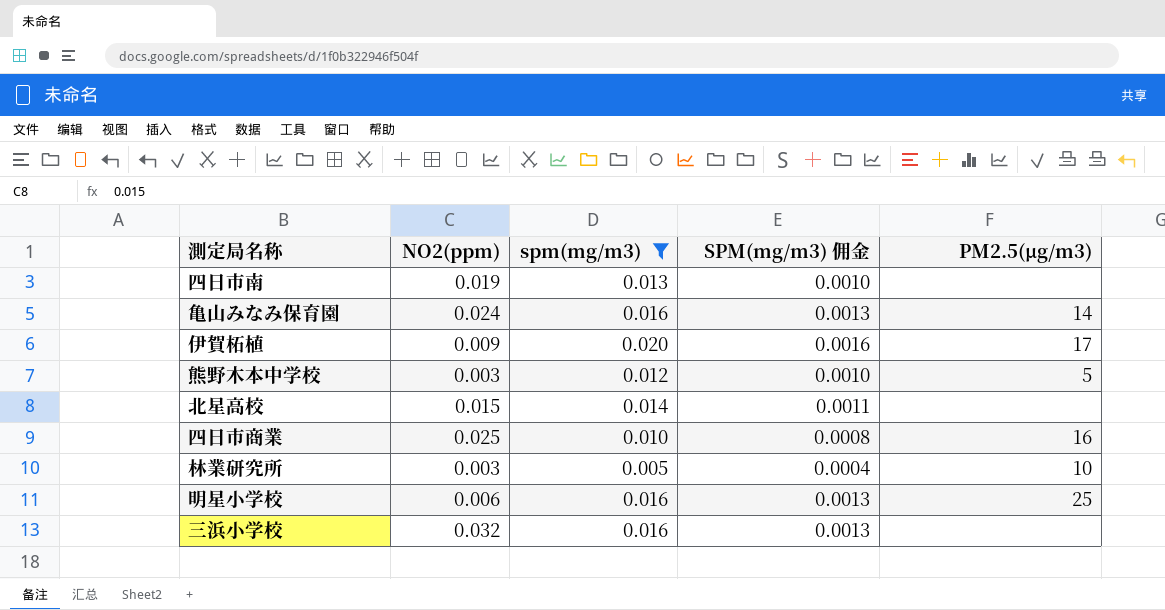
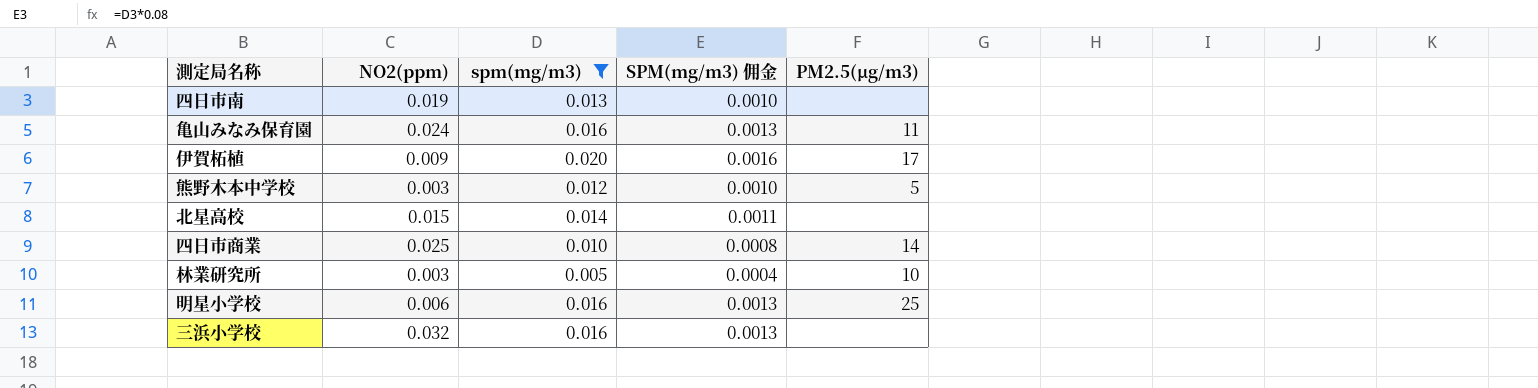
亀山みなみ保育園 | PM2.5(μg/m3): 14 -> 11
四日市商業 | PM2.5(μg/m3): 16 -> 14

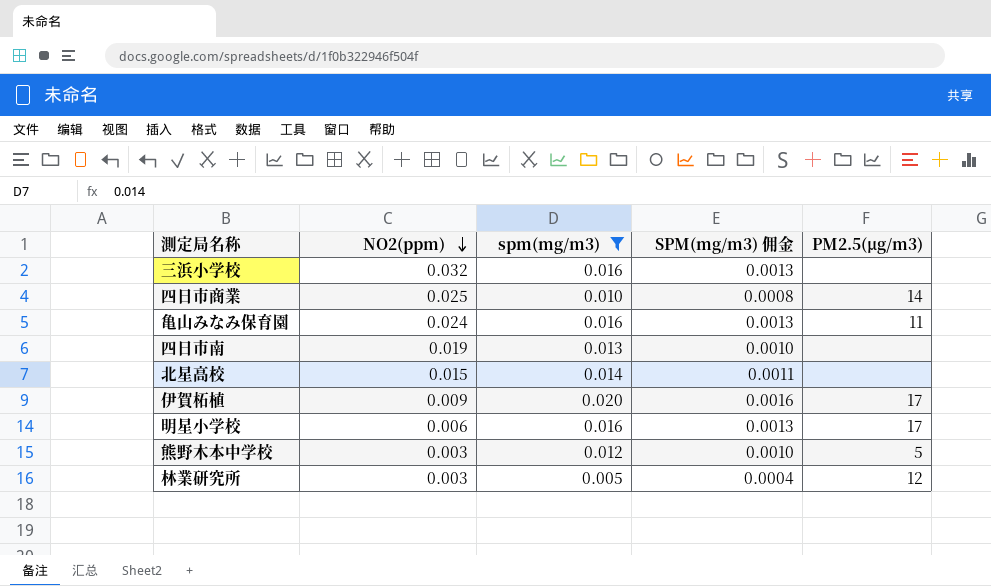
row order: none -> NO2(ppm) descending
明星小学校 | PM2.5(μg/m3): 25 -> 17
林業研究所 | PM2.5(μg/m3): 10 -> 12

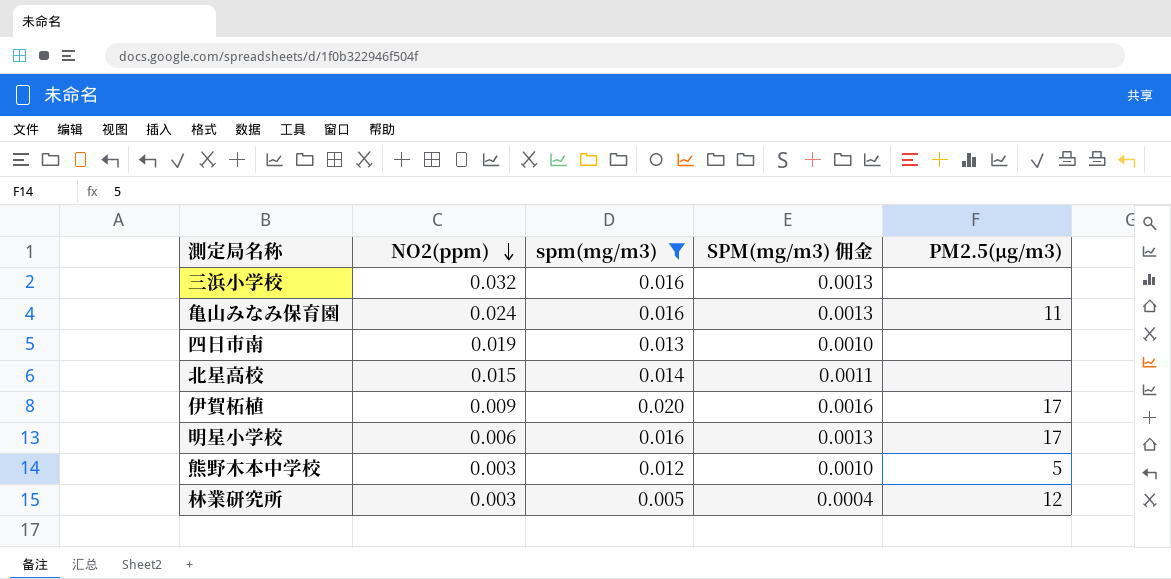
row 四日市商業: 0.025 | 0.010 | 0.0008 | 14 -> none

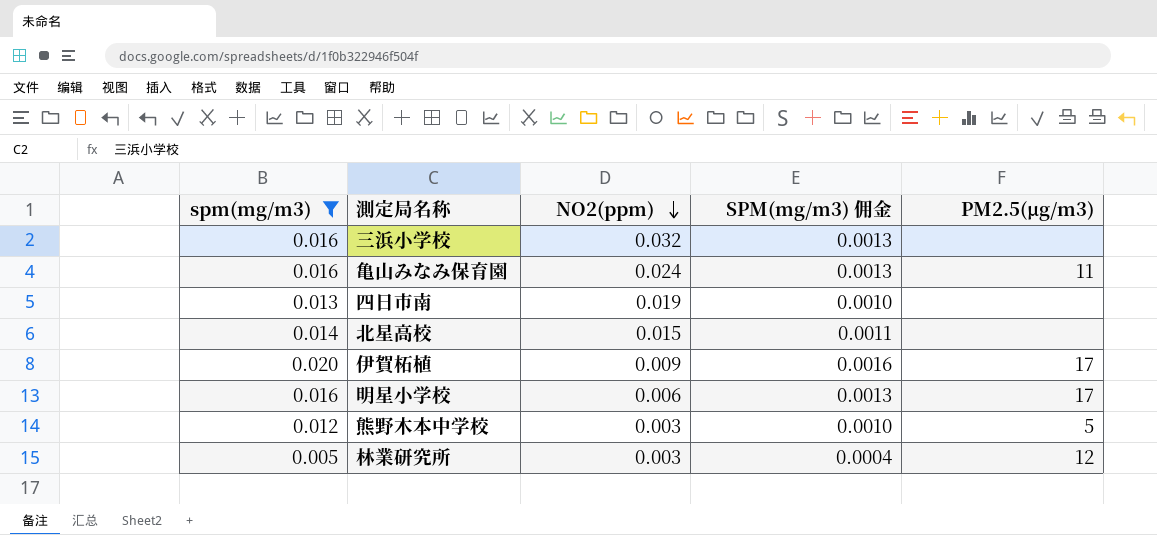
column spm(mg/m3) | position: 3 -> 1

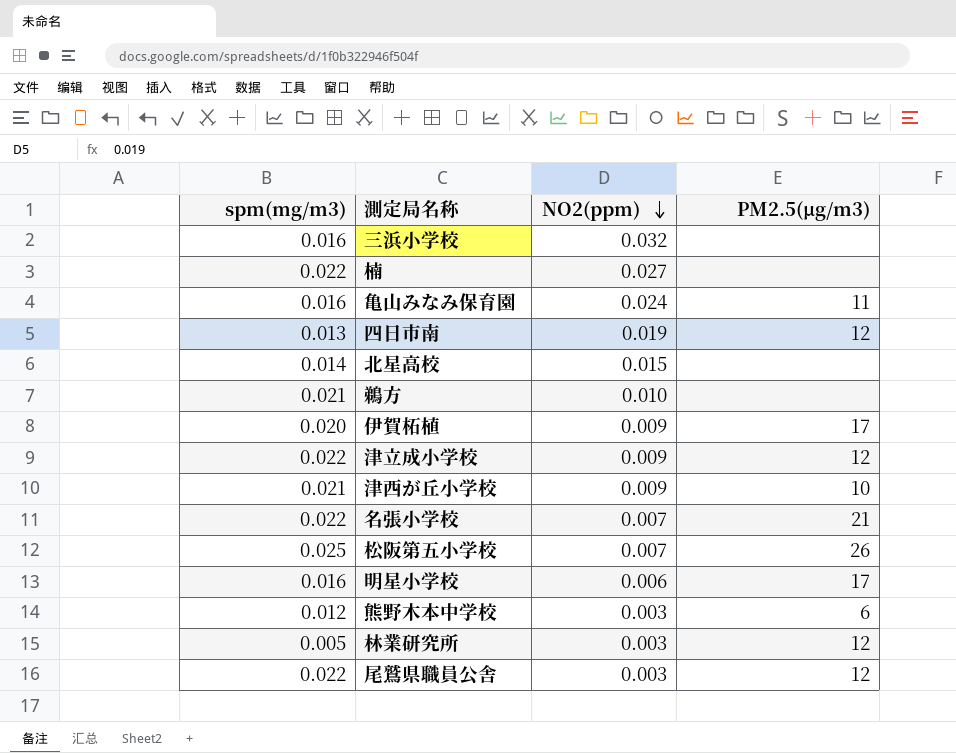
filter: spm(mg/m3) <= 0.020 -> none
column SPM(mg/m3) 佣金 | formula: [spm(mg/m3)] * 0.08 -> none
四日市南 | PM2.5(μg/m3): none -> 12
熊野木本中学校 | PM2.5(μg/m3): 5 -> 6

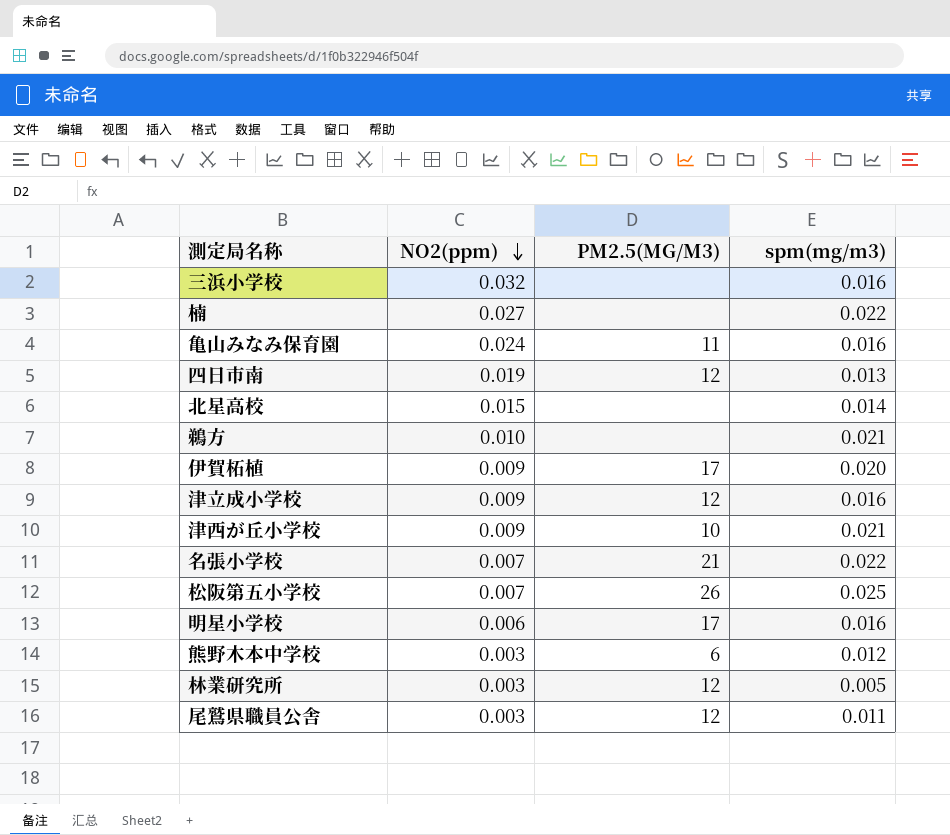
column name: PM2.5(μg/m3) -> PM2.5(ΜG/M3)
column spm(mg/m3) | position: 1 -> 4
津立成小学校 | spm(mg/m3): 0.022 -> 0.016
尾鷲県職員公舎 | spm(mg/m3): 0.022 -> 0.011

